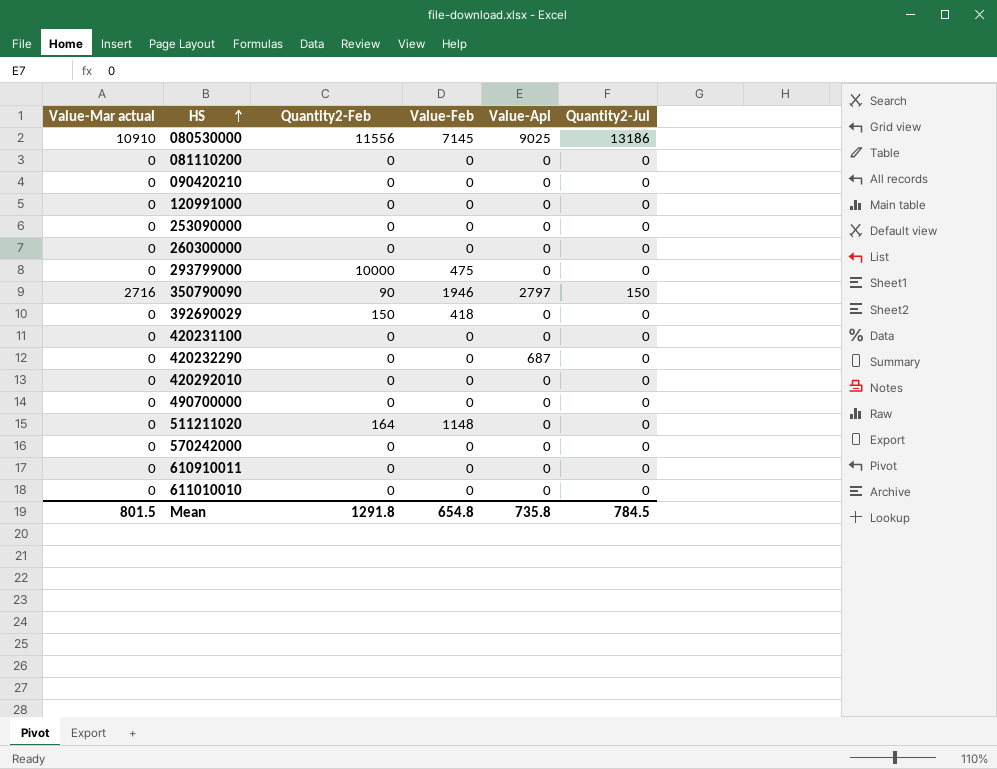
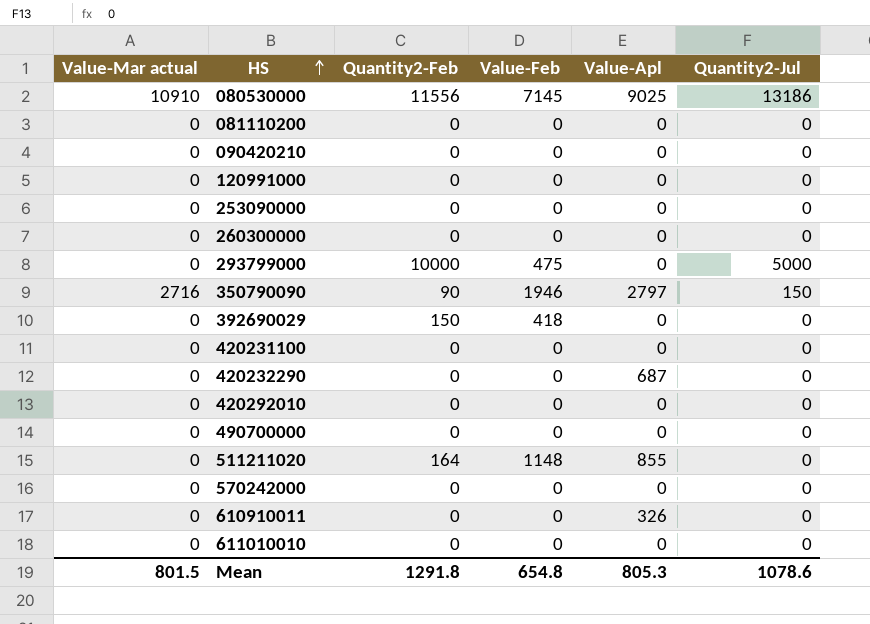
293799000 | Quantity2-Jul: 0 -> 5000
511211020 | Value-Apl: 0 -> 855
610910011 | Value-Apl: 0 -> 326
Mean | Value-Apl: 735.8 -> 805.3
Mean | Quantity2-Jul: 784.5 -> 1078.6

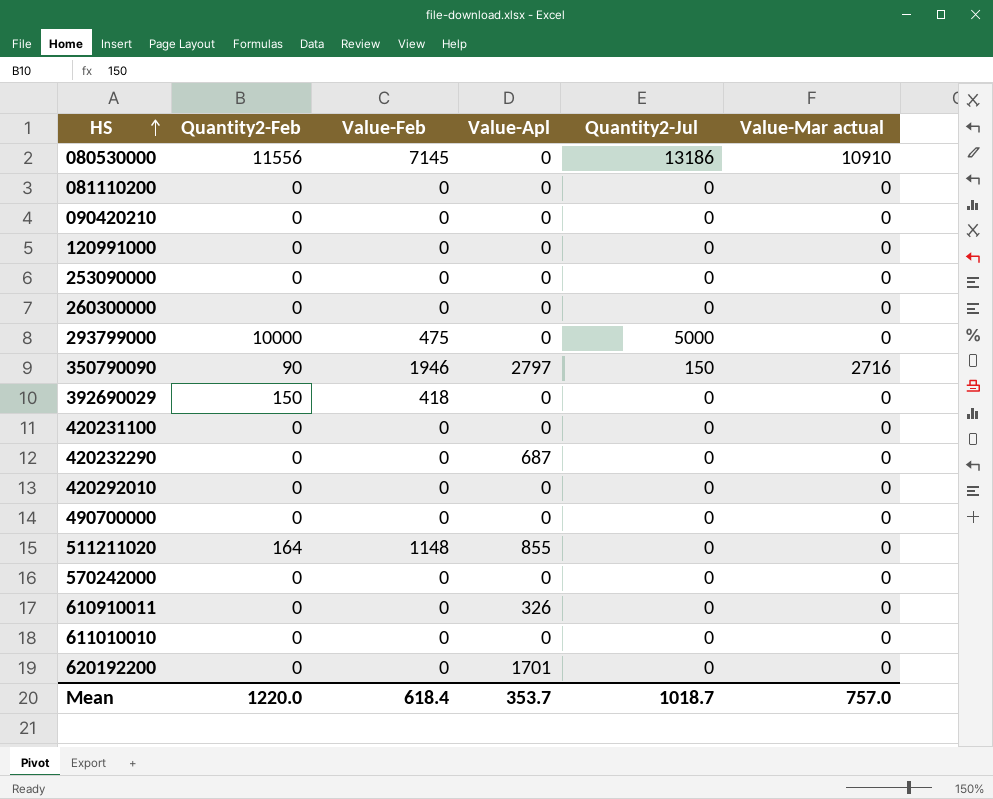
column Value-Mar actual | position: 1 -> 6
080530000 | Value-Apl: 9025 -> 0
row 620192200: none -> 0 | 0 | 1701 | 0 | 0
Mean | Quantity2-Feb: 1291.8 -> 1220.0
Mean | Value-Feb: 654.8 -> 618.4
Mean | Value-Apl: 805.3 -> 353.7
Mean | Quantity2-Jul: 1078.6 -> 1018.7
Mean | Value-Mar actual: 801.5 -> 757.0

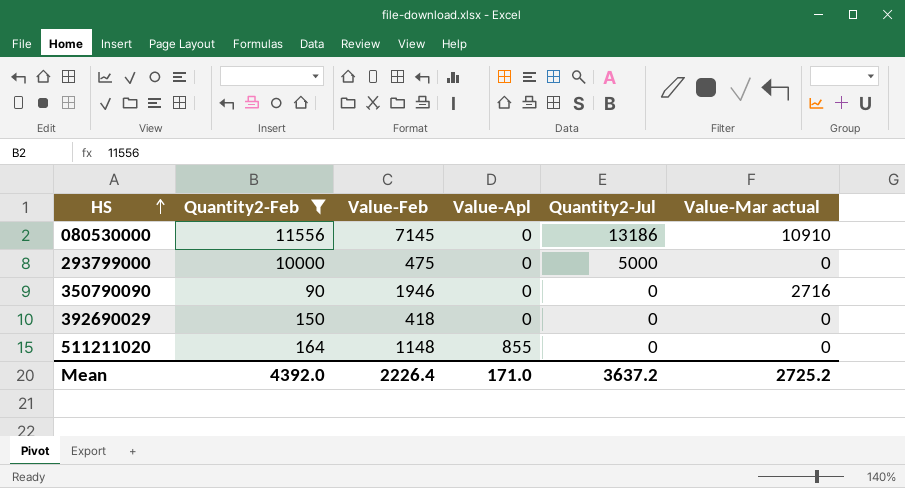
filter: none -> Quantity2-Feb != 0
350790090 | Value-Apl: 2797 -> 0
350790090 | Quantity2-Jul: 150 -> 0
Mean | Quantity2-Feb: 1220.0 -> 4392.0
Mean | Value-Feb: 618.4 -> 2226.4
Mean | Value-Apl: 353.7 -> 171.0
Mean | Quantity2-Jul: 1018.7 -> 3637.2
Mean | Value-Mar actual: 757.0 -> 2725.2

